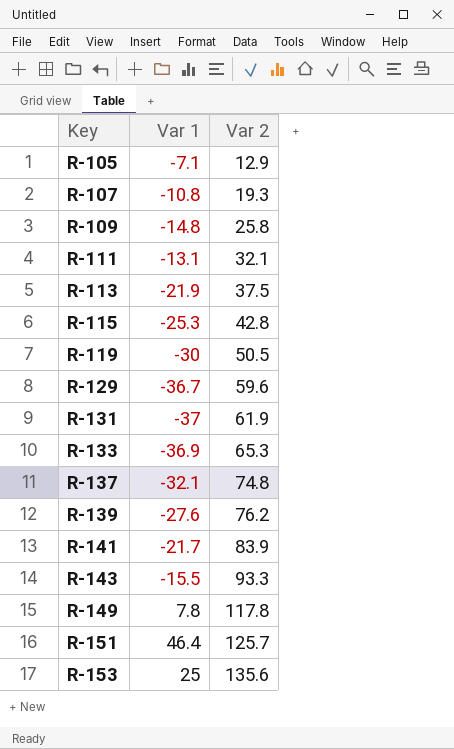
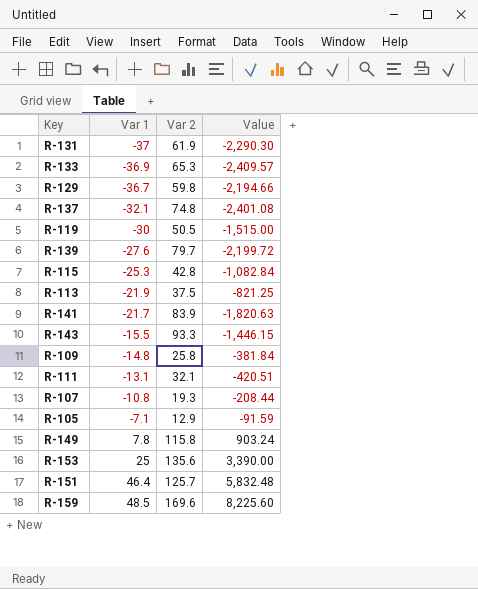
row order: Key ascending -> Var 1 ascending
column Value | formula: none -> [Var 1] * [Var 2]
R-129 | Var 2: 59.6 -> 59.8
R-139 | Var 2: 76.2 -> 79.7
R-149 | Var 2: 117.8 -> 115.8
row R-159: none -> 48.5 | 169.6 | 8,225.60

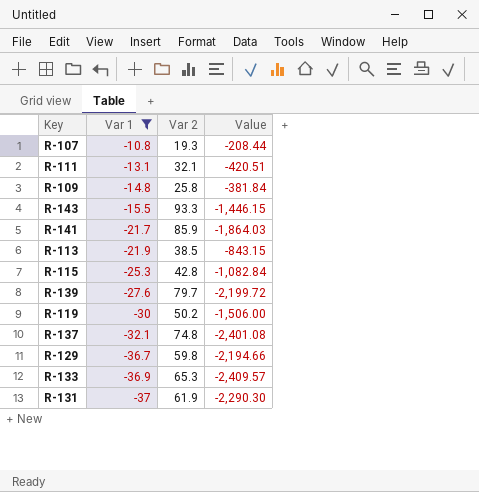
filter: none -> Var 1 <= -10.8
row order: Var 1 ascending -> Var 1 descending
R-141 | Var 2: 83.9 -> 85.9
R-141 | Value: -1,820.63 -> -1,864.03
R-113 | Var 2: 37.5 -> 38.5
R-113 | Value: -821.25 -> -843.15
R-119 | Var 2: 50.5 -> 50.2
R-119 | Value: -1,515.00 -> -1,506.00

